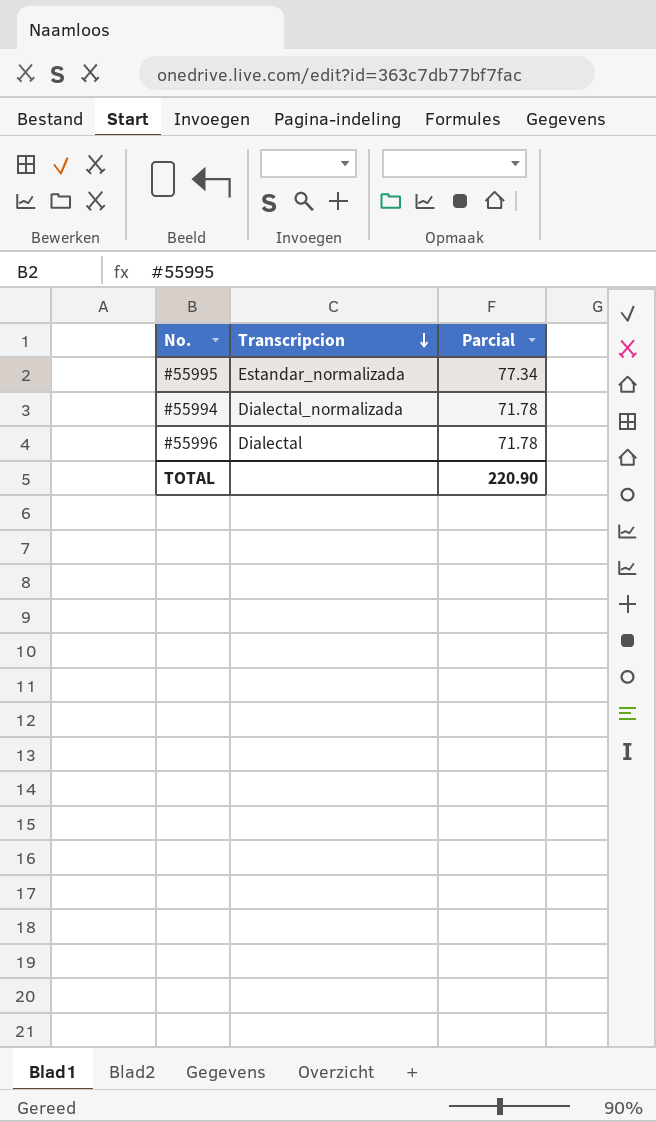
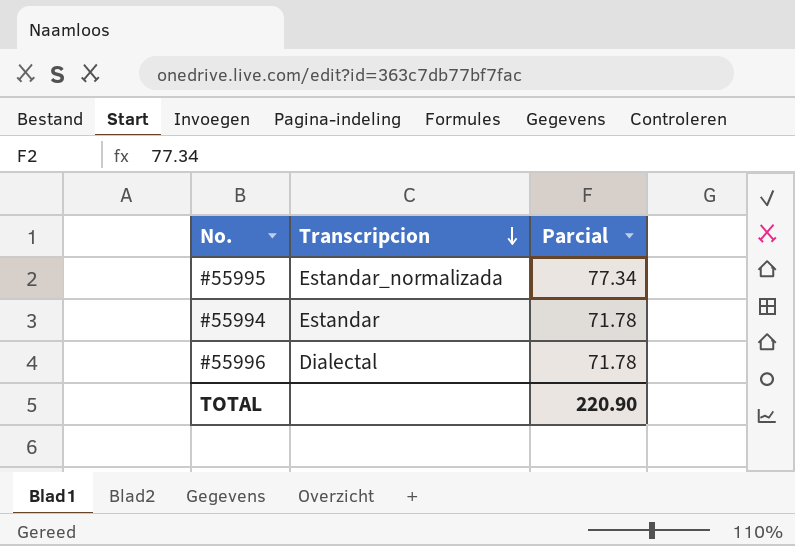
#55994 | Transcripcion: Dialectal_normalizada -> Estandar

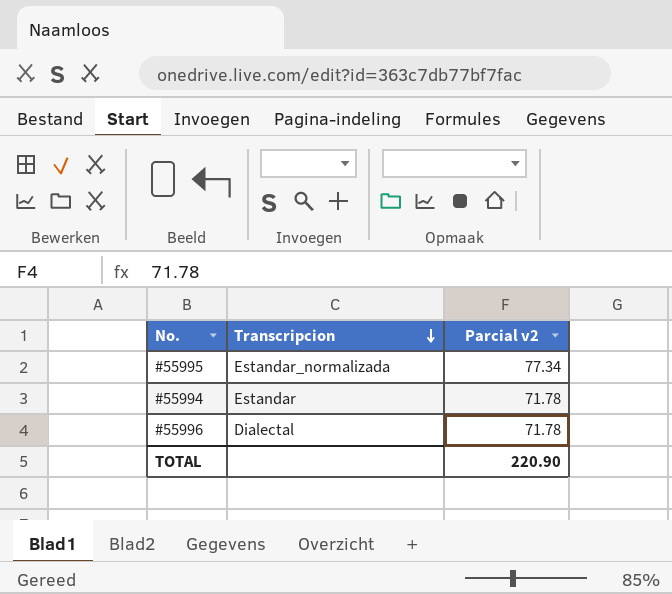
column name: Parcial -> Parcial v2

